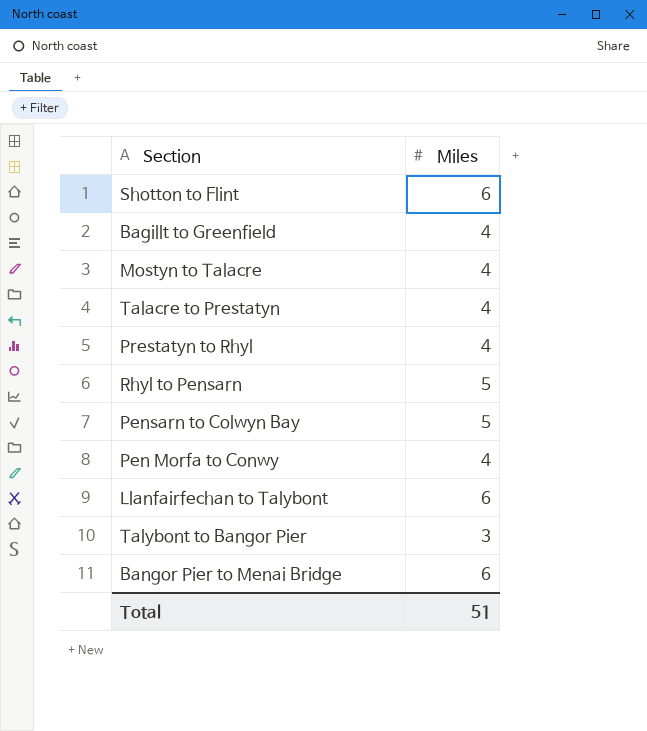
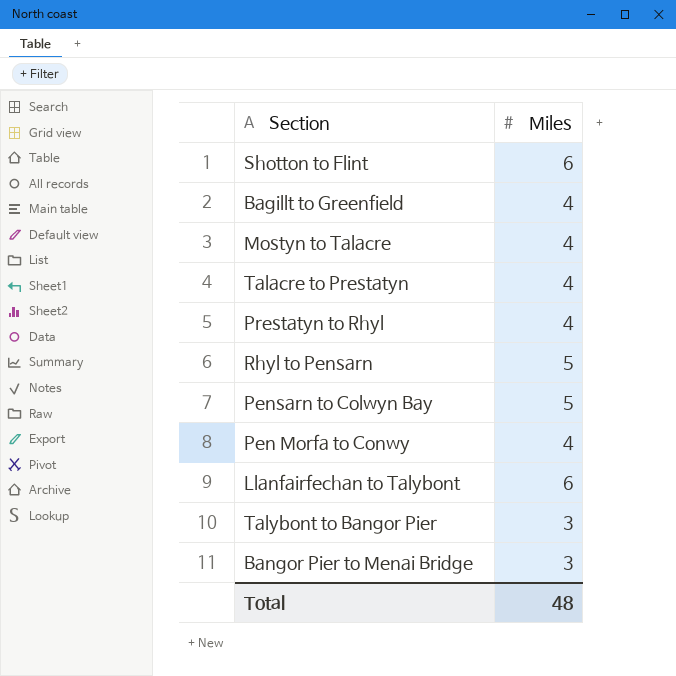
Bangor Pier to Menai Bridge | Miles: 6 -> 3
Total | Miles: 51 -> 48

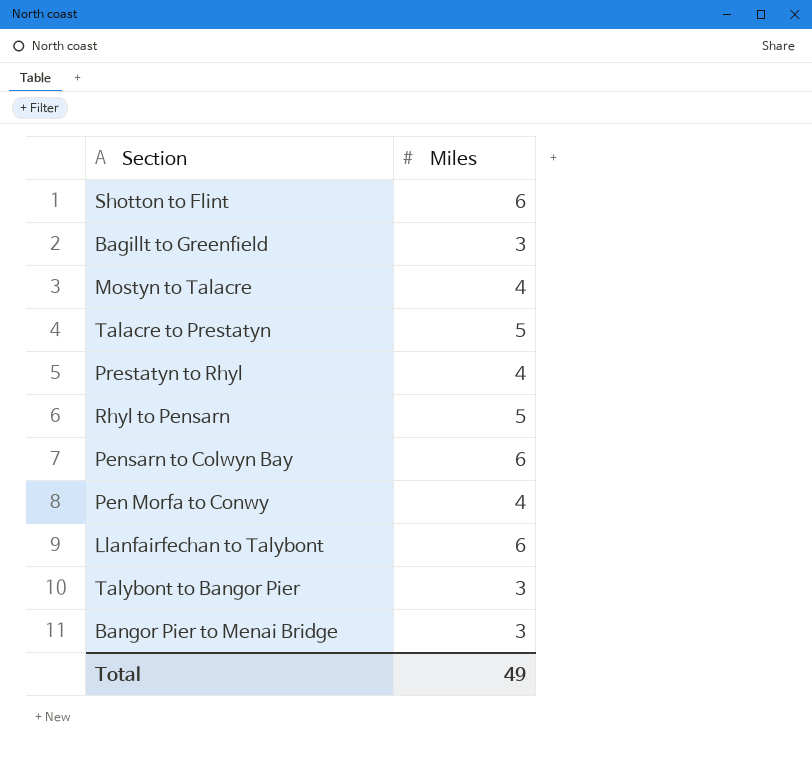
Bagillt to Greenfield | Miles: 4 -> 3
Talacre to Prestatyn | Miles: 4 -> 5
Pensarn to Colwyn Bay | Miles: 5 -> 6
Total | Miles: 48 -> 49

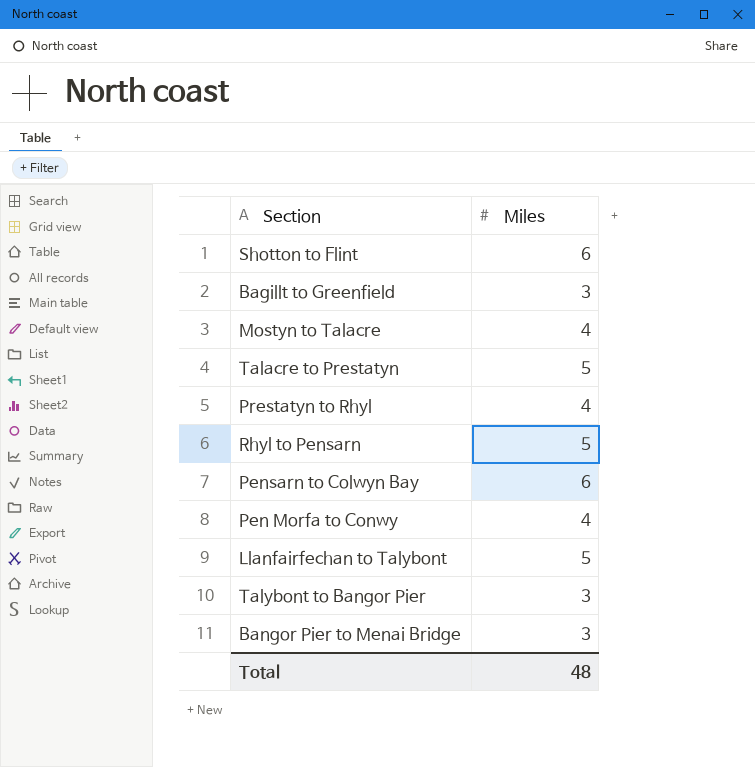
Llanfairfechan to Talybont | Miles: 6 -> 5
Total | Miles: 49 -> 48

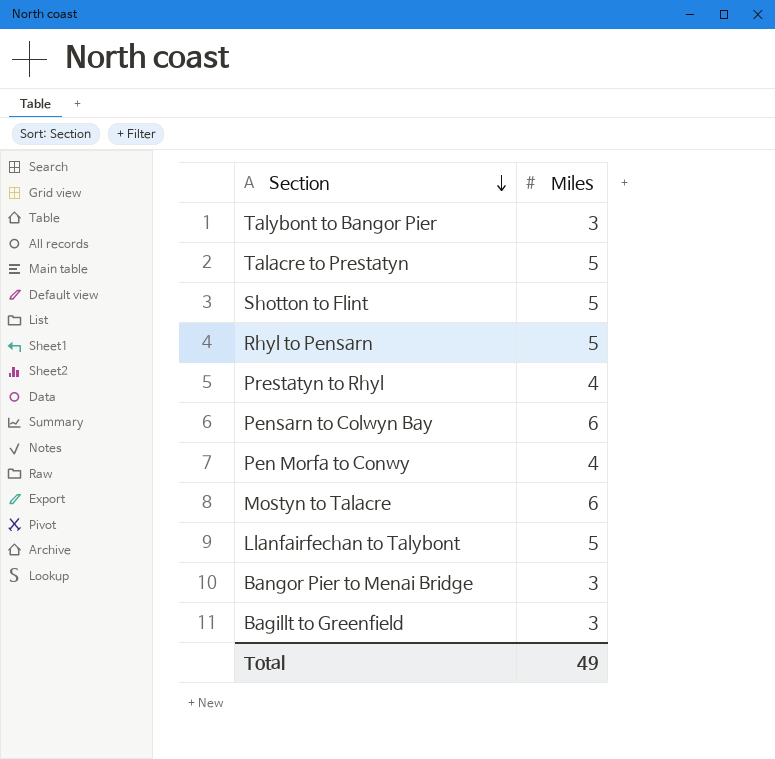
row order: none -> Section descending
Shotton to Flint | Miles: 6 -> 5
Mostyn to Talacre | Miles: 4 -> 6
Total | Miles: 48 -> 49

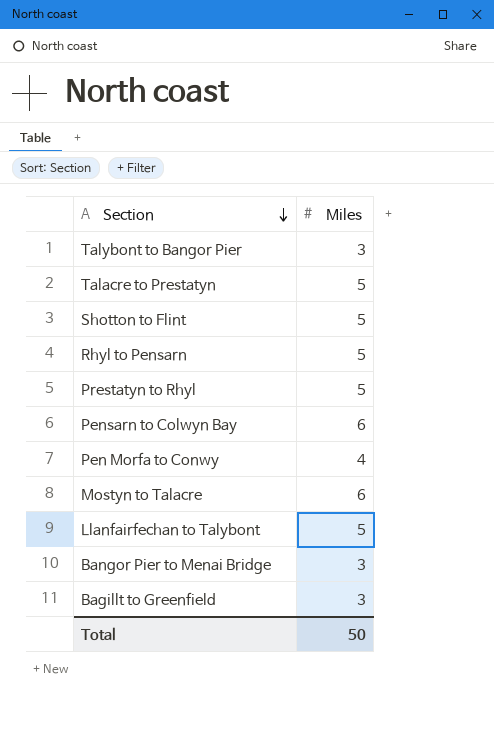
Prestatyn to Rhyl | Miles: 4 -> 5
Total | Miles: 49 -> 50

